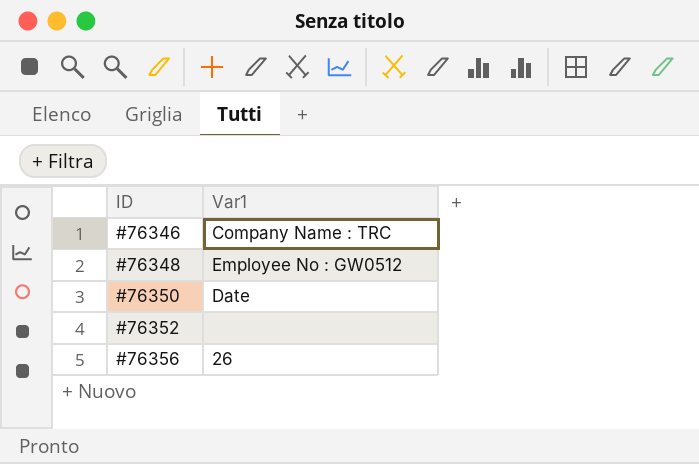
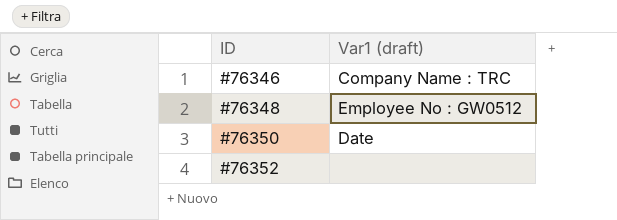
column name: Var1 -> Var1 (draft)
row #76356: 26 -> none

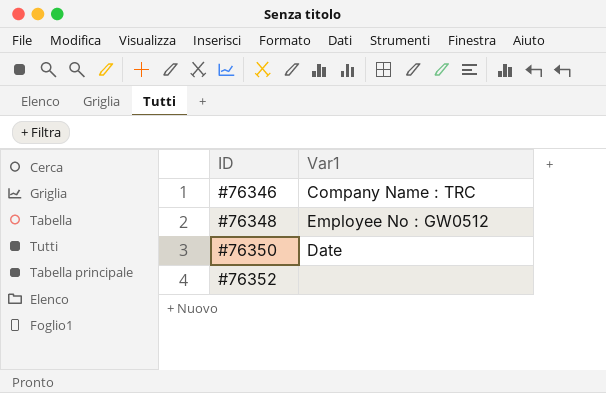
column name: Var1 (draft) -> Var1

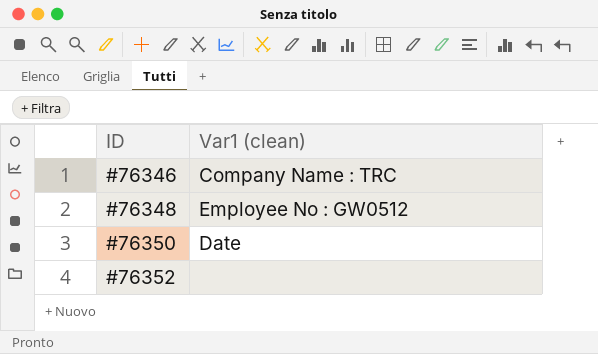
column name: Var1 -> Var1 (clean)

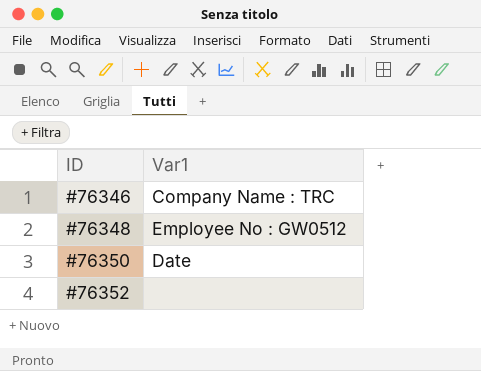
column name: Var1 (clean) -> Var1

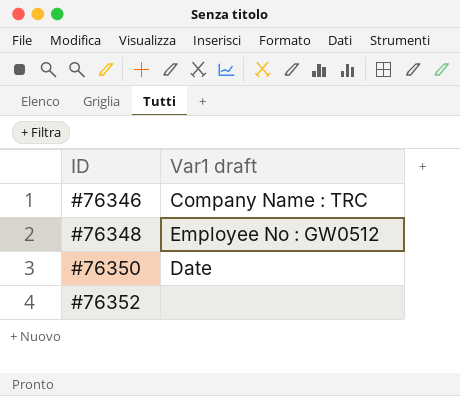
column name: Var1 -> Var1 draft

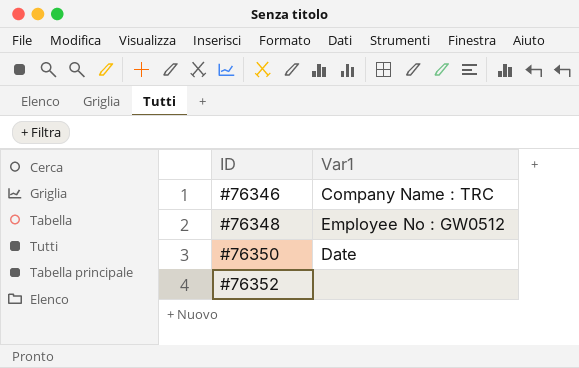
column name: Var1 draft -> Var1

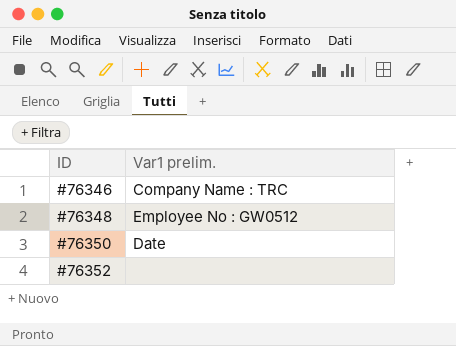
column name: Var1 -> Var1 prelim.

